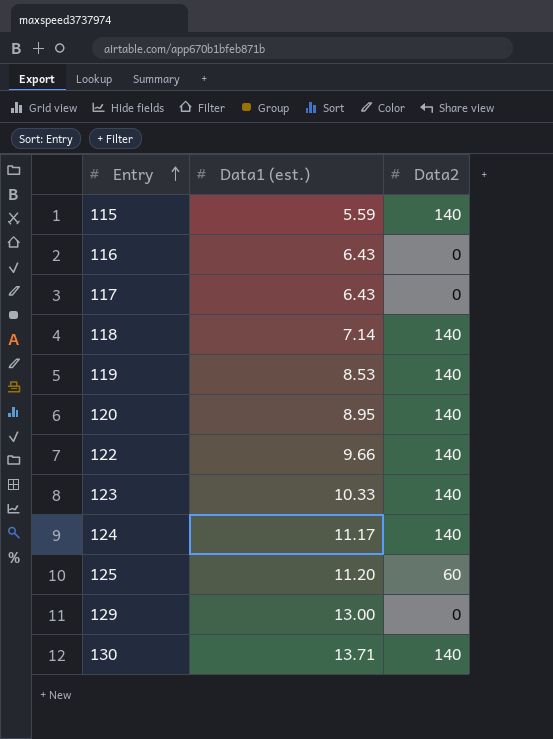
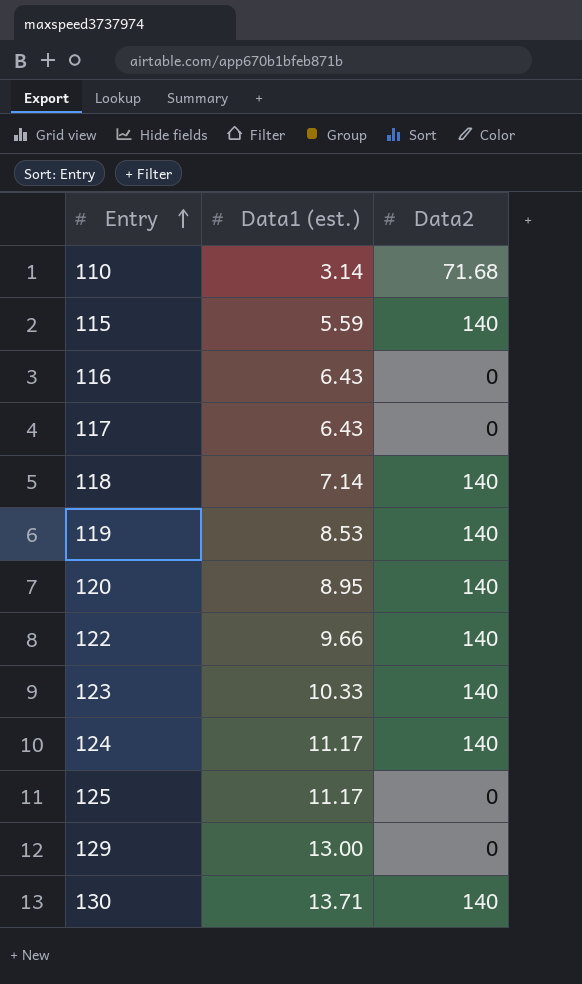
row 110: none -> 3.14 | 71.68
125 | Data1 (est.): 11.20 -> 11.17
125 | Data2: 60 -> 0

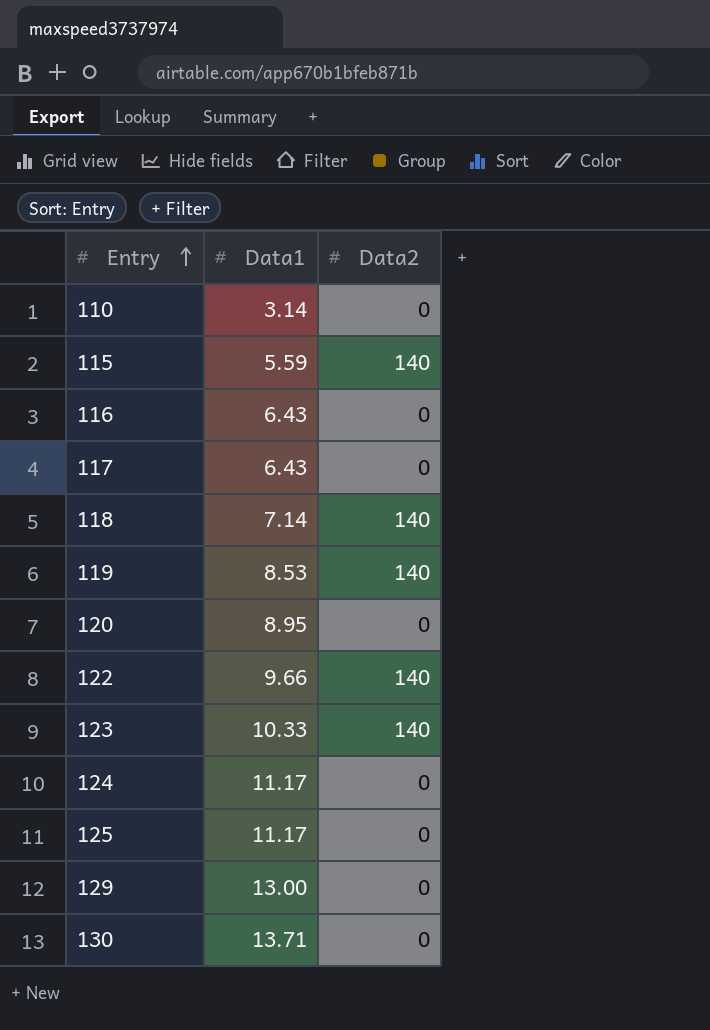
column name: Data1 (est.) -> Data1
110 | Data2: 71.68 -> 0
120 | Data2: 140 -> 0
124 | Data2: 140 -> 0
130 | Data2: 140 -> 0

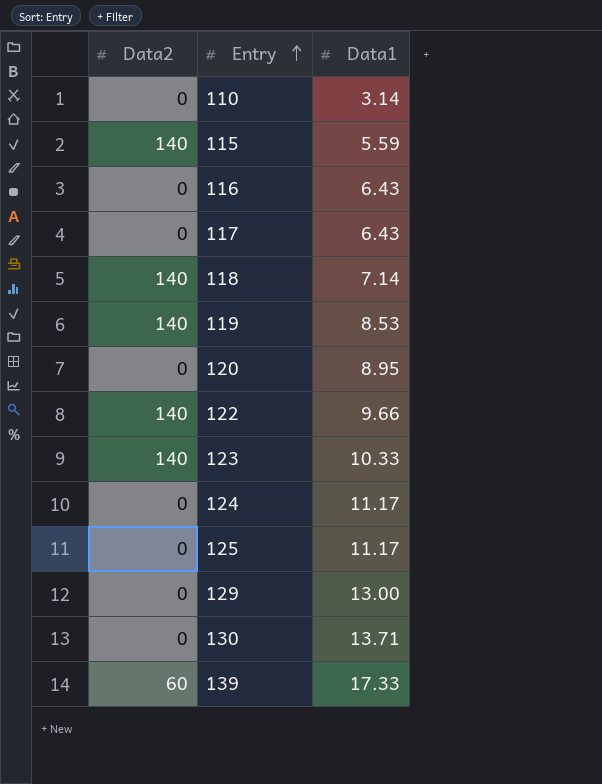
column Data2 | position: 3 -> 1
row 139: none -> 60 | 17.33

